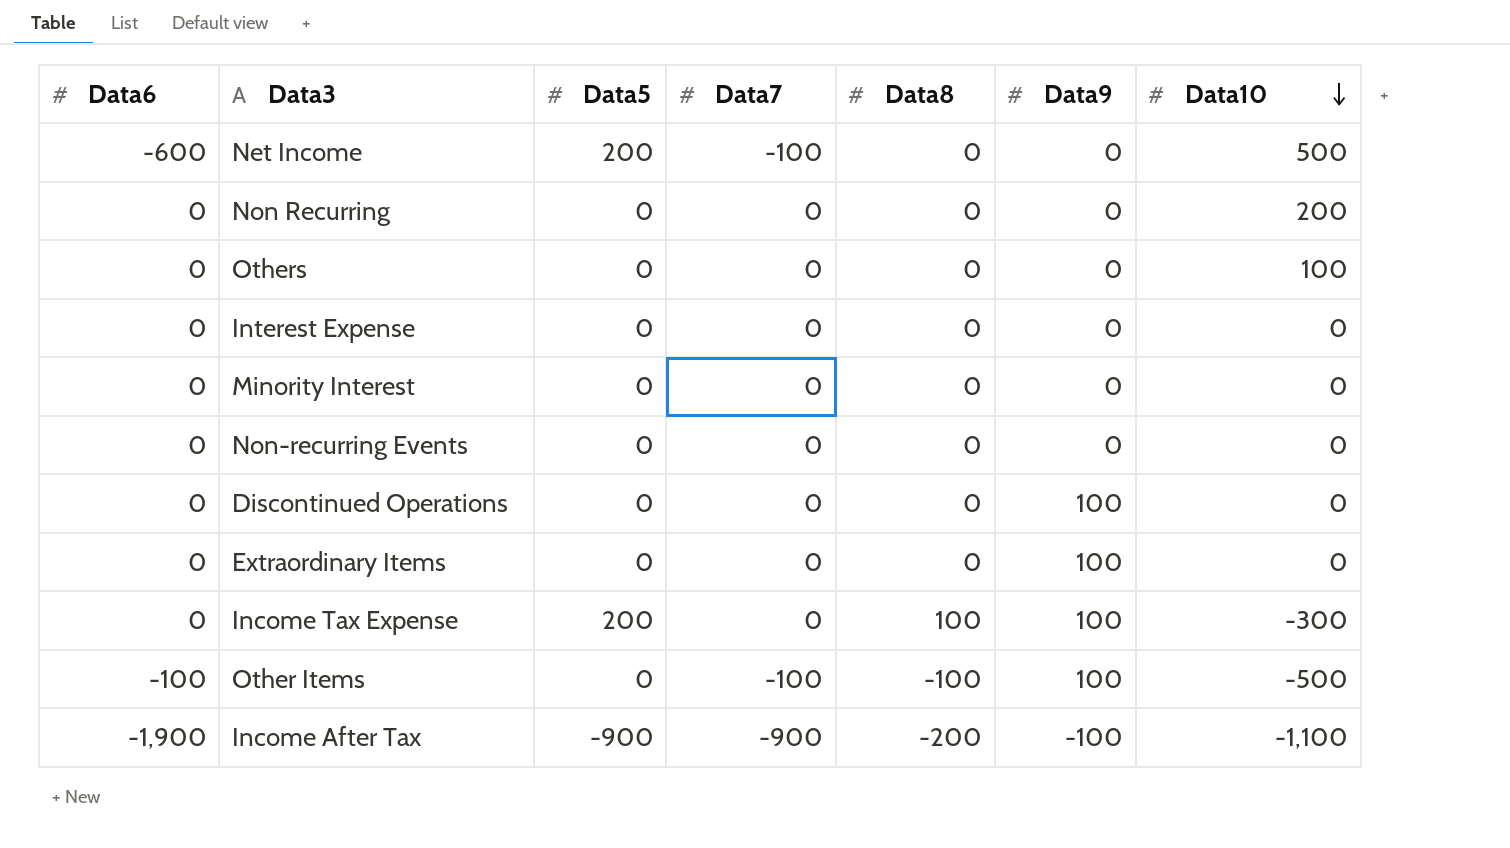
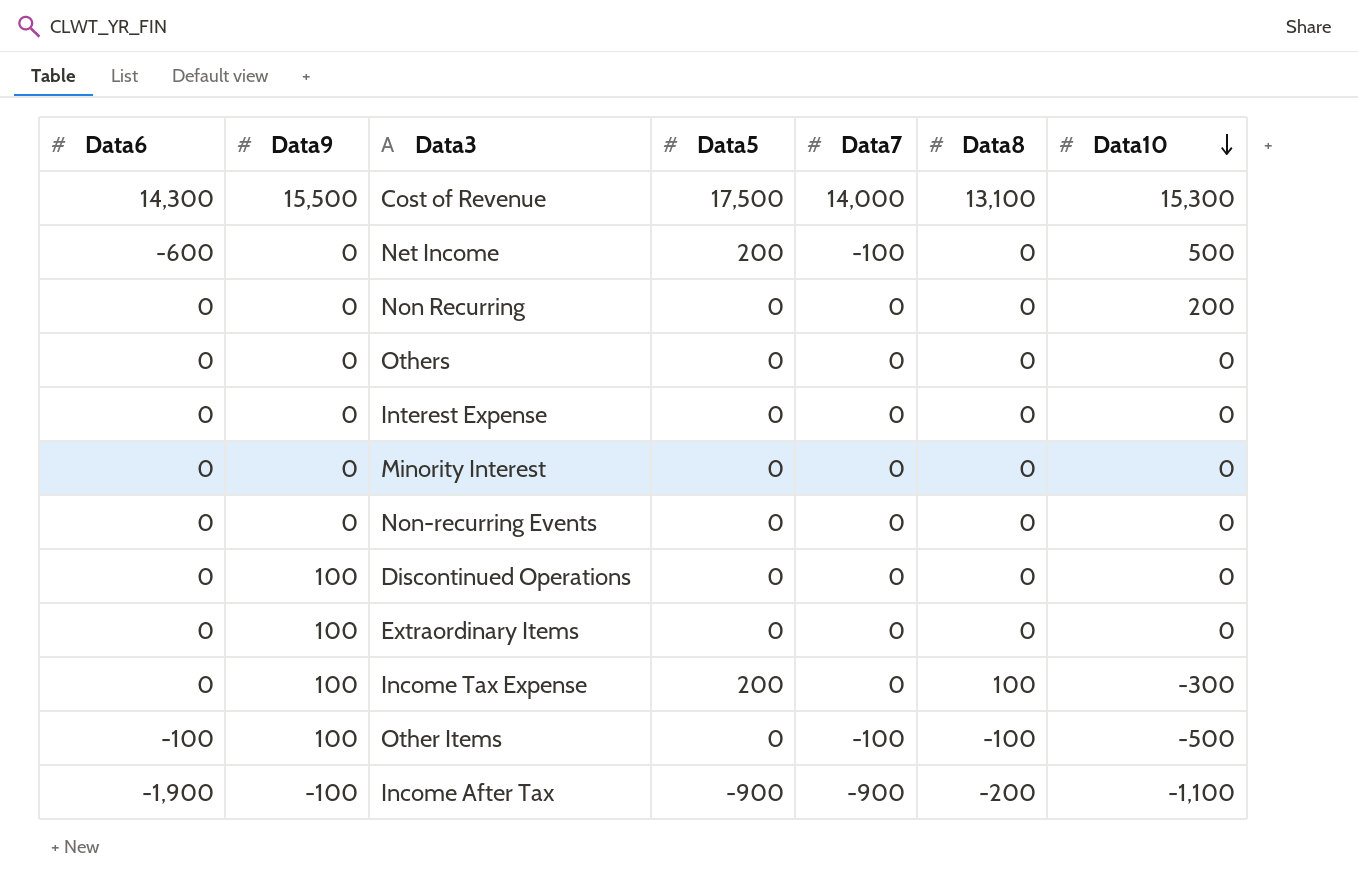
column Data9 | position: 6 -> 2
row Cost of Revenue: none -> 14,300 | 15,500 | 17,500 | 14,000 | 13,100 | 15,300
Others | Data10: 100 -> 0

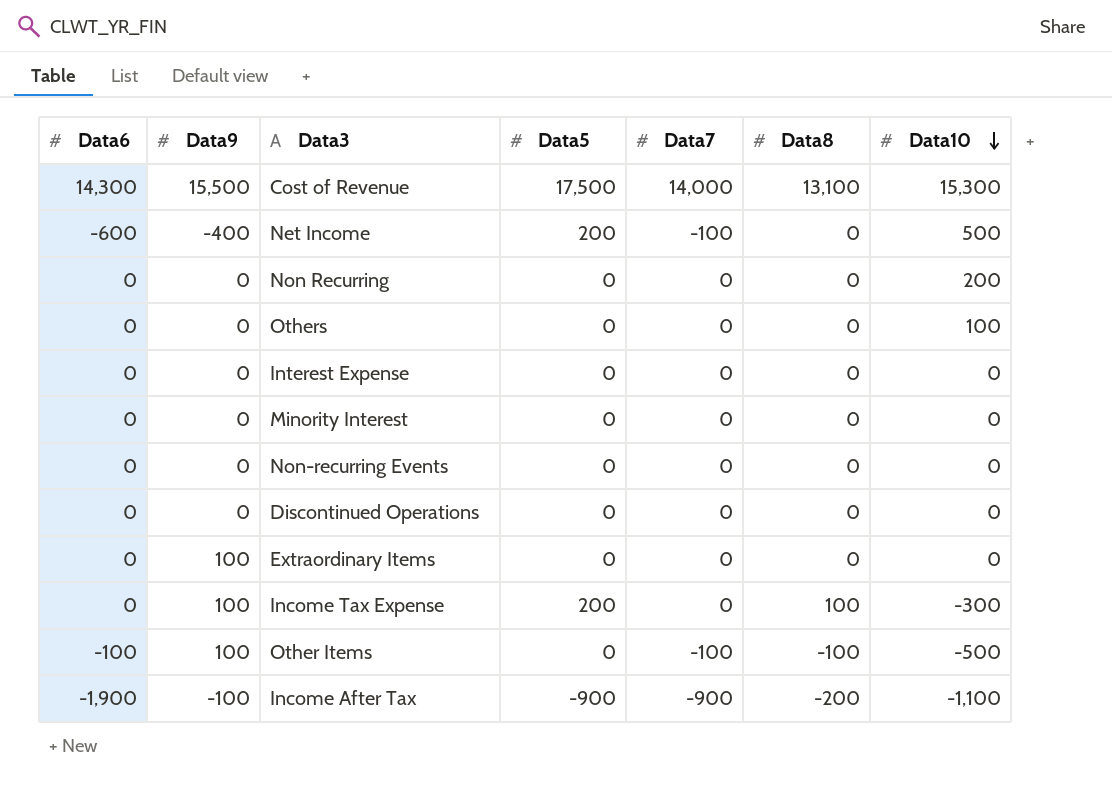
Net Income | Data9: 0 -> -400
Others | Data10: 0 -> 100
Discontinued Operations | Data9: 100 -> 0

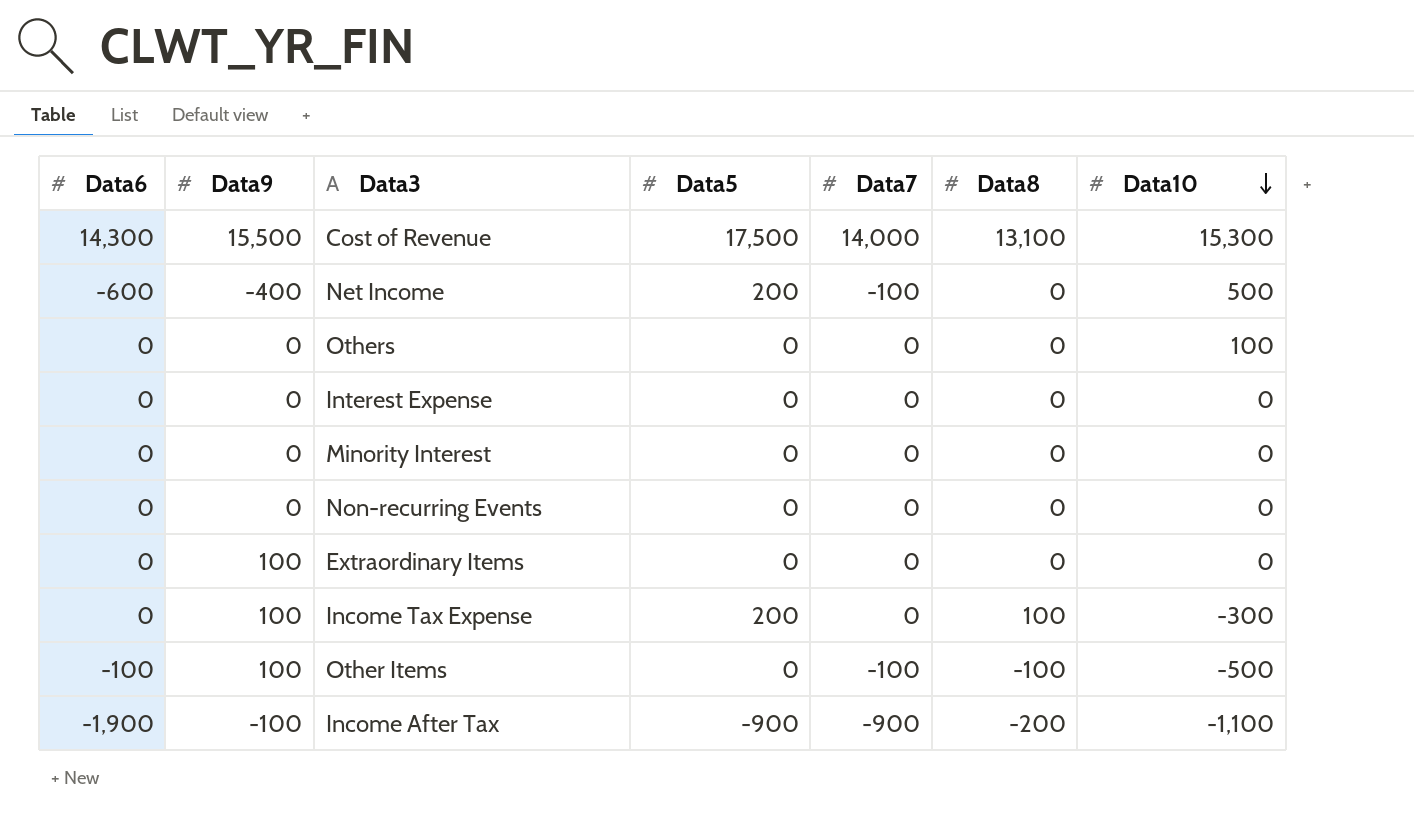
row Non Recurring: 0 | 0 | 0 | 0 | 0 | 200 -> none
row Discontinued Operations: 0 | 0 | 0 | 0 | 0 | 0 -> none

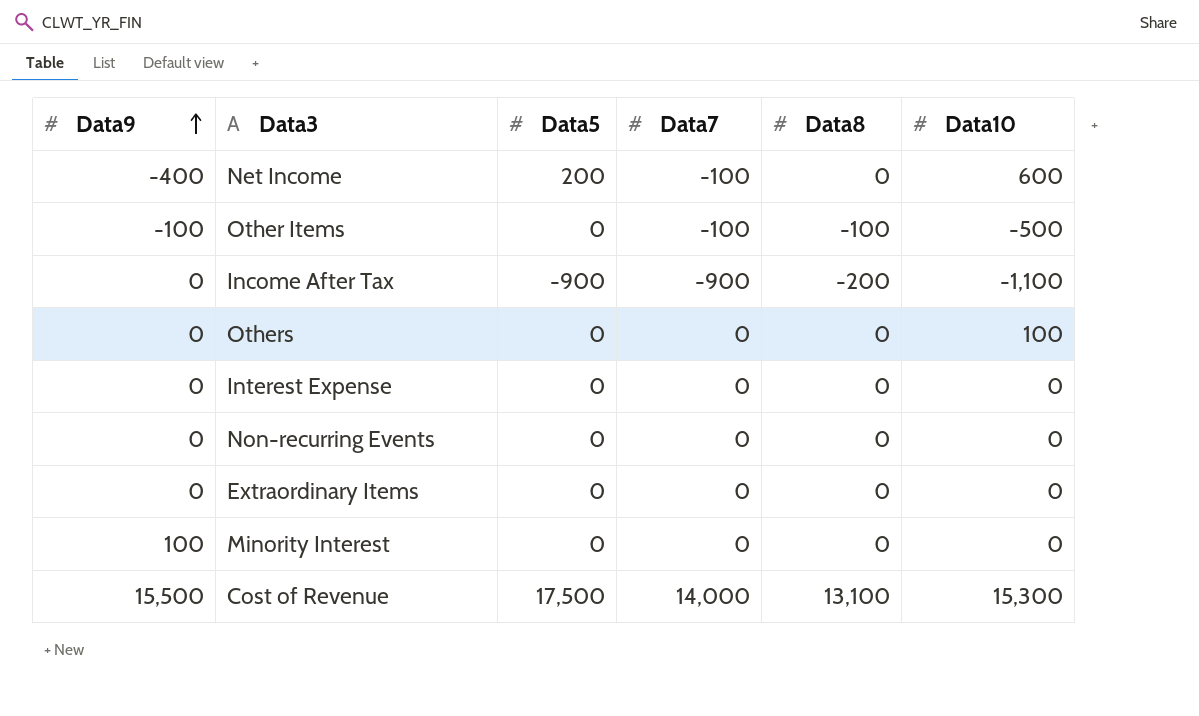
row order: Data10 descending -> Data9 ascending
column Data6 | position: 1 -> none
row Income Tax Expense: 0 | 100 | 200 | 0 | 100 | -300 -> none
Net Income | Data10: 500 -> 600
Other Items | Data9: 100 -> -100
Income After Tax | Data9: -100 -> 0
Extraordinary Items | Data9: 100 -> 0
Minority Interest | Data9: 0 -> 100

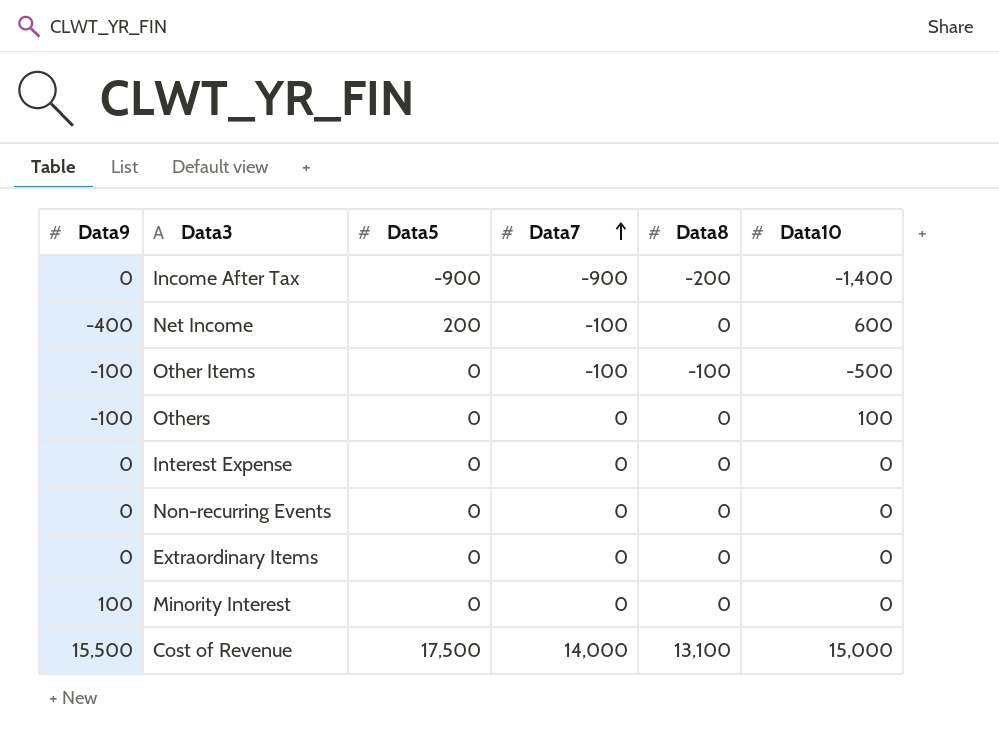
row order: Data9 ascending -> Data7 ascending
Income After Tax | Data10: -1,100 -> -1,400
Others | Data9: 0 -> -100
Cost of Revenue | Data10: 15,300 -> 15,000

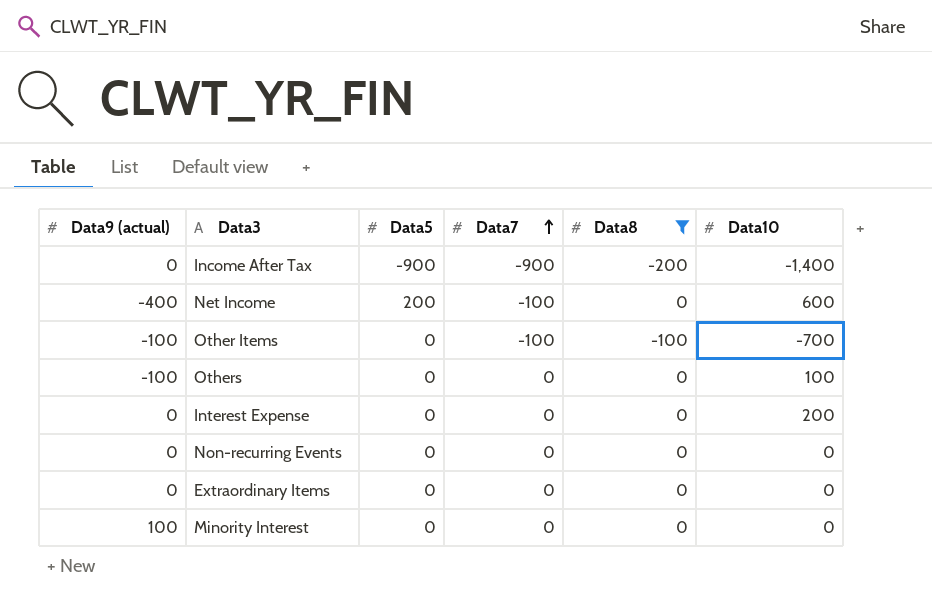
filter: none -> Data8 != 13,100
column name: Data9 -> Data9 (actual)
Other Items | Data10: -500 -> -700
Interest Expense | Data10: 0 -> 200

